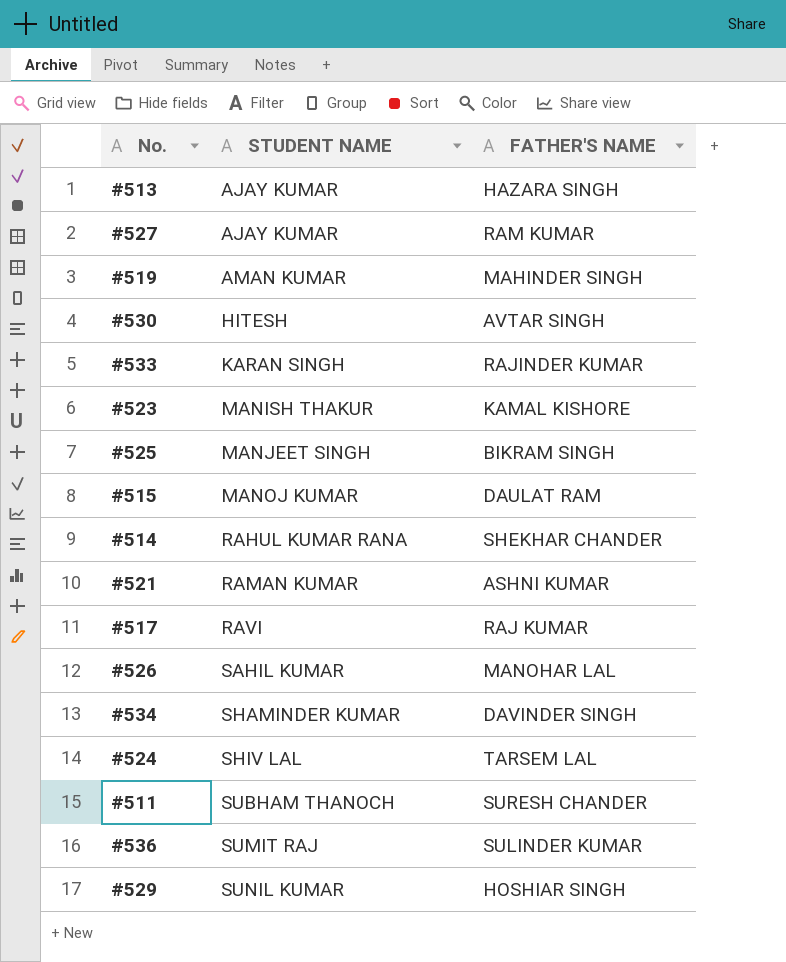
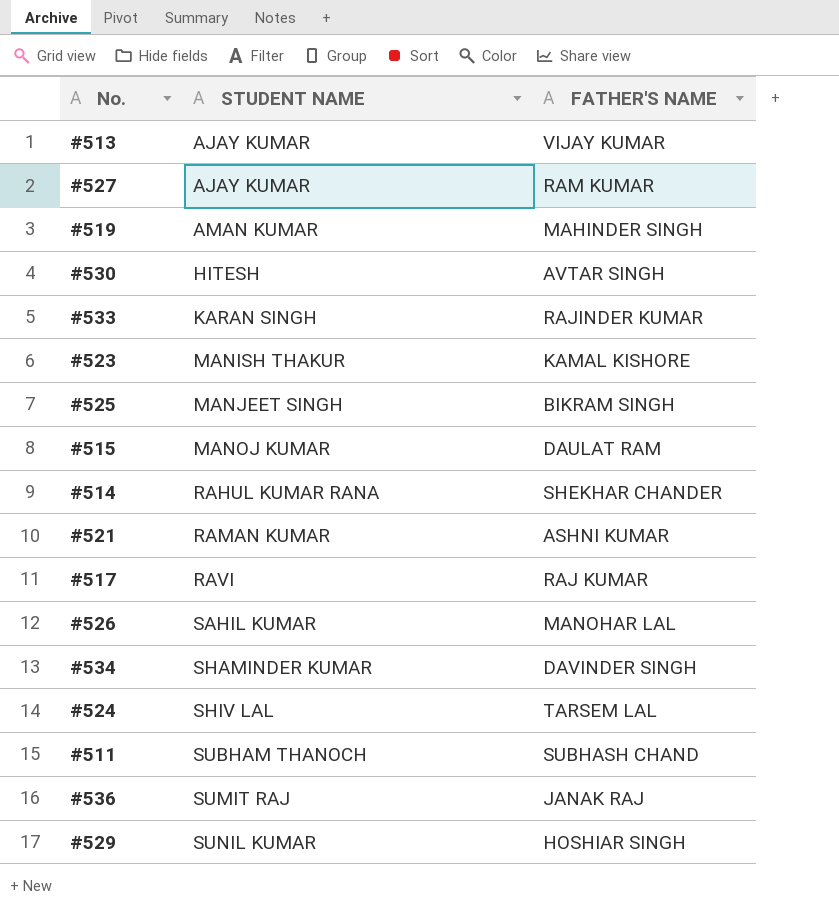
#513 | FATHER'S NAME: HAZARA SINGH -> VIJAY KUMAR
#511 | FATHER'S NAME: SURESH CHANDER -> SUBHASH CHAND
#536 | FATHER'S NAME: SULINDER KUMAR -> JANAK RAJ

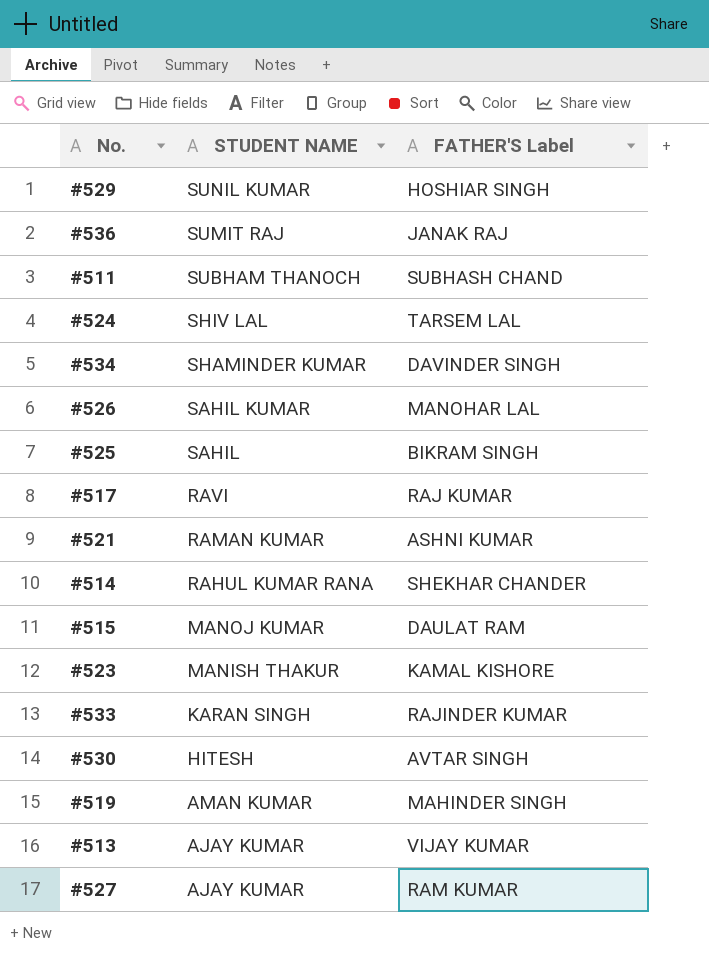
row order: STUDENT NAME ascending -> STUDENT NAME descending
column name: FATHER'S NAME -> FATHER'S Label
#525 | STUDENT NAME: MANJEET SINGH -> SAHIL

